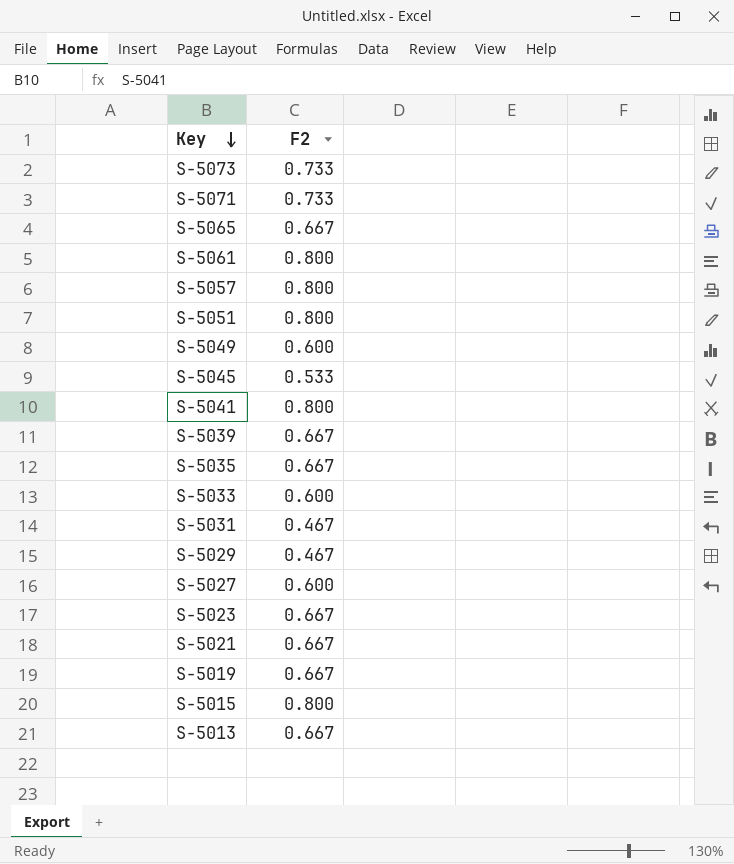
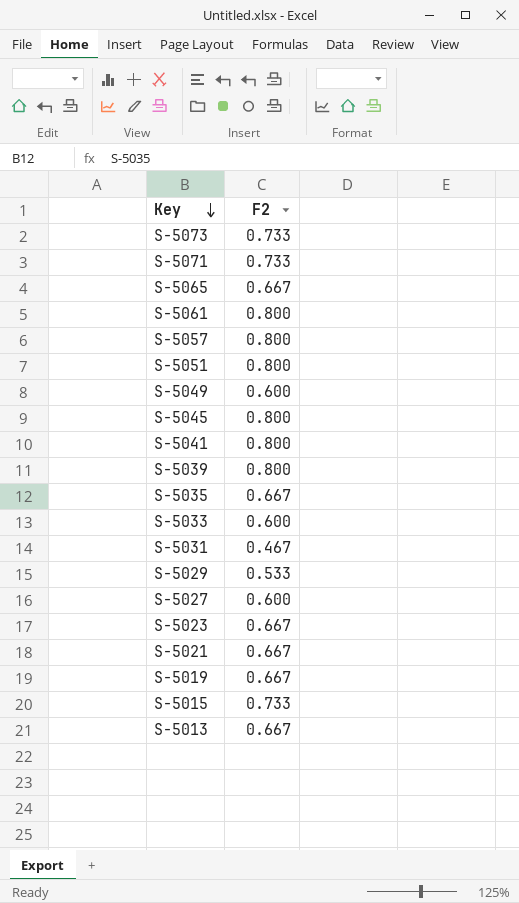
S-5045 | F2: 0.533 -> 0.800
S-5039 | F2: 0.667 -> 0.800
S-5029 | F2: 0.467 -> 0.533
S-5015 | F2: 0.800 -> 0.733

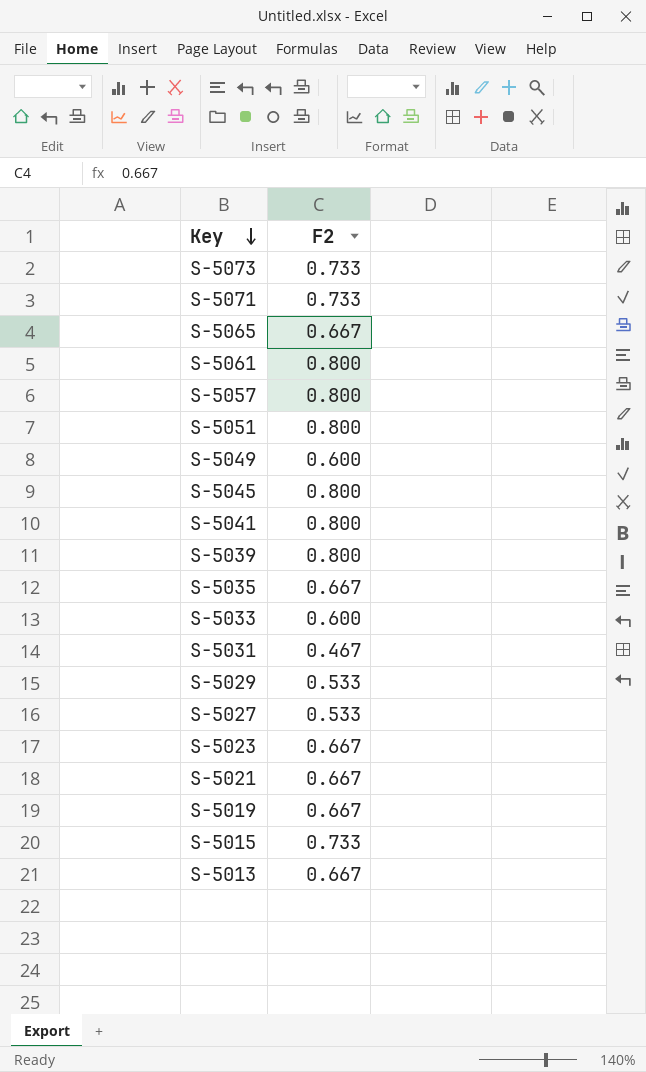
S-5027 | F2: 0.600 -> 0.533

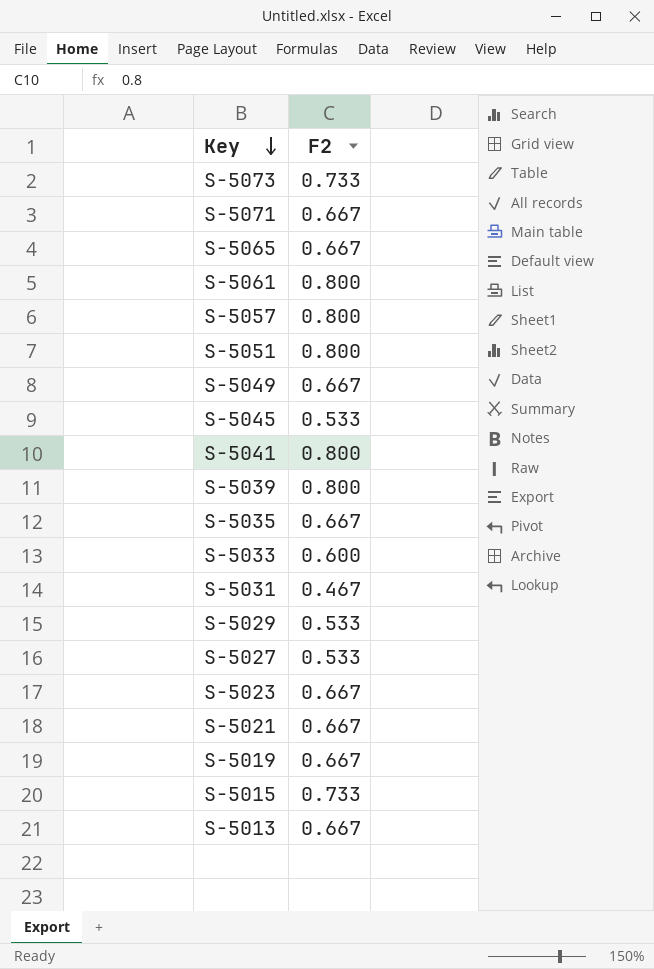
S-5071 | F2: 0.733 -> 0.667
S-5049 | F2: 0.600 -> 0.667
S-5045 | F2: 0.800 -> 0.533

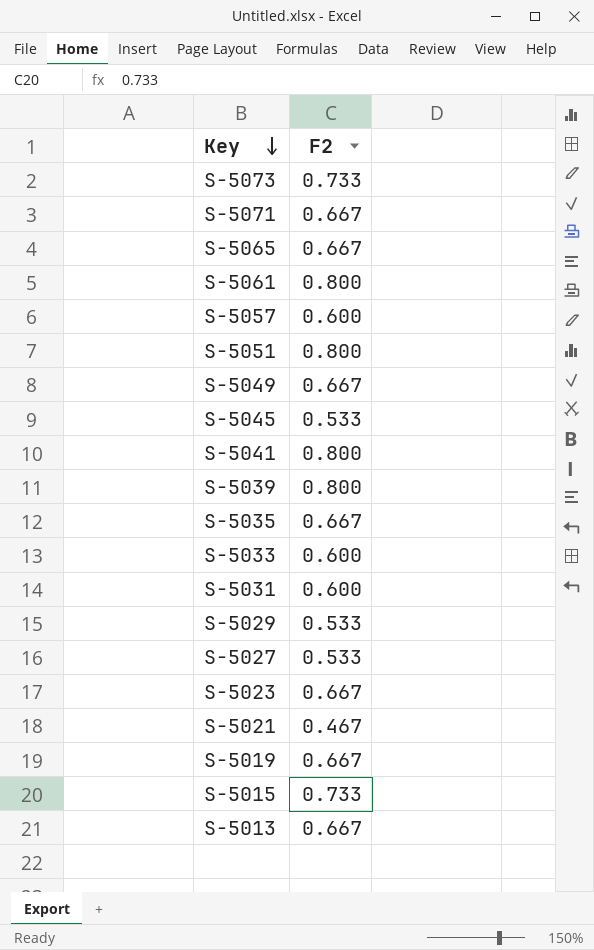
S-5057 | F2: 0.800 -> 0.600
S-5031 | F2: 0.467 -> 0.600
S-5021 | F2: 0.667 -> 0.467

